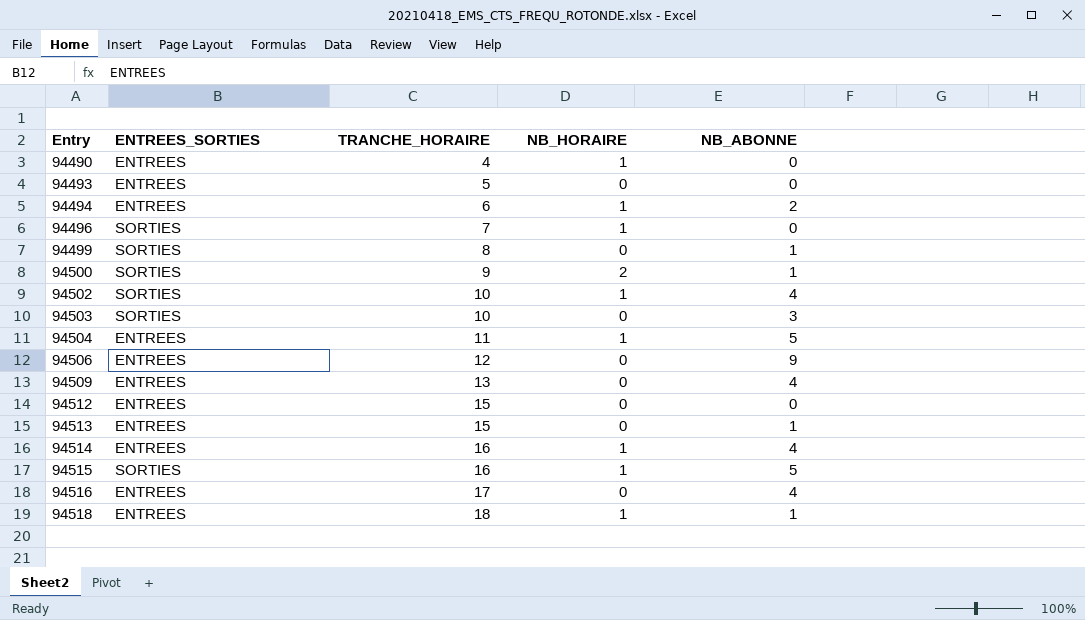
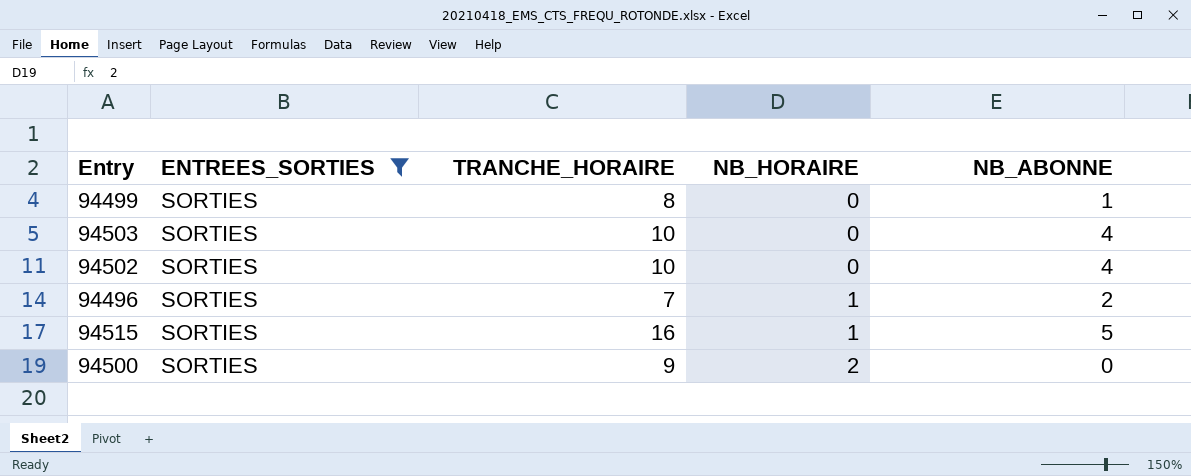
filter: none -> ENTREES_SORTIES = SORTIES
row order: Entry ascending -> NB_HORAIRE ascending
94503 | NB_ABONNE: 3 -> 4
94502 | NB_HORAIRE: 1 -> 0
94496 | NB_ABONNE: 0 -> 2
94500 | NB_ABONNE: 1 -> 0

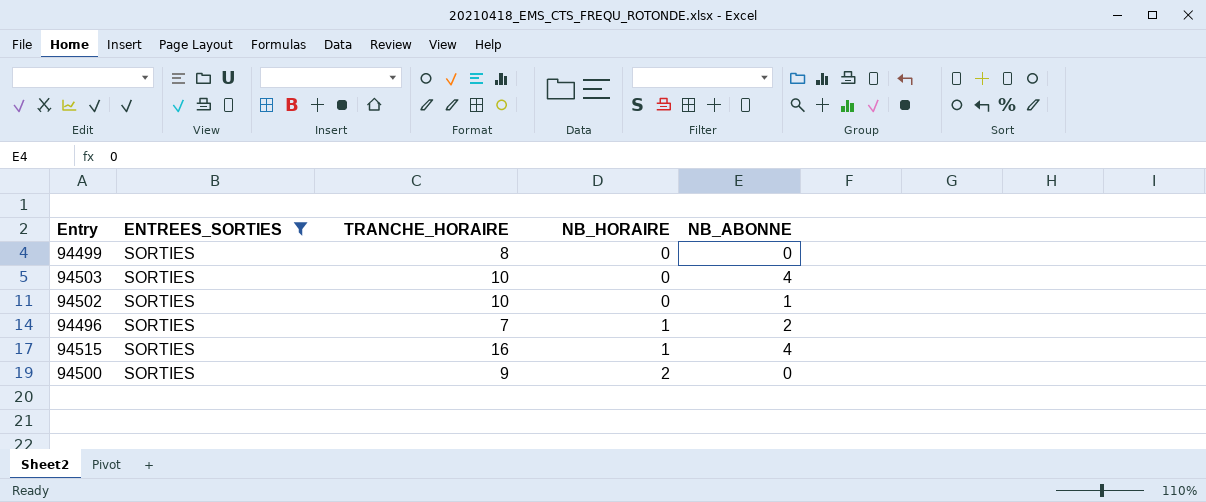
94499 | NB_ABONNE: 1 -> 0
94502 | NB_ABONNE: 4 -> 1
94515 | NB_ABONNE: 5 -> 4

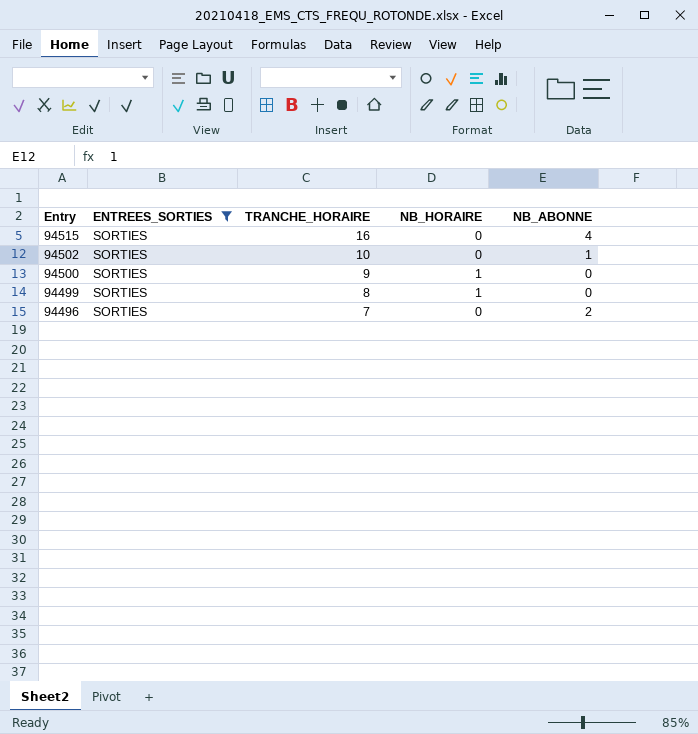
row order: NB_HORAIRE ascending -> Entry descending
row 94503: SORTIES | 10 | 0 | 4 -> none
94515 | NB_HORAIRE: 1 -> 0
94500 | NB_HORAIRE: 2 -> 1
94499 | NB_HORAIRE: 0 -> 1
94496 | NB_HORAIRE: 1 -> 0

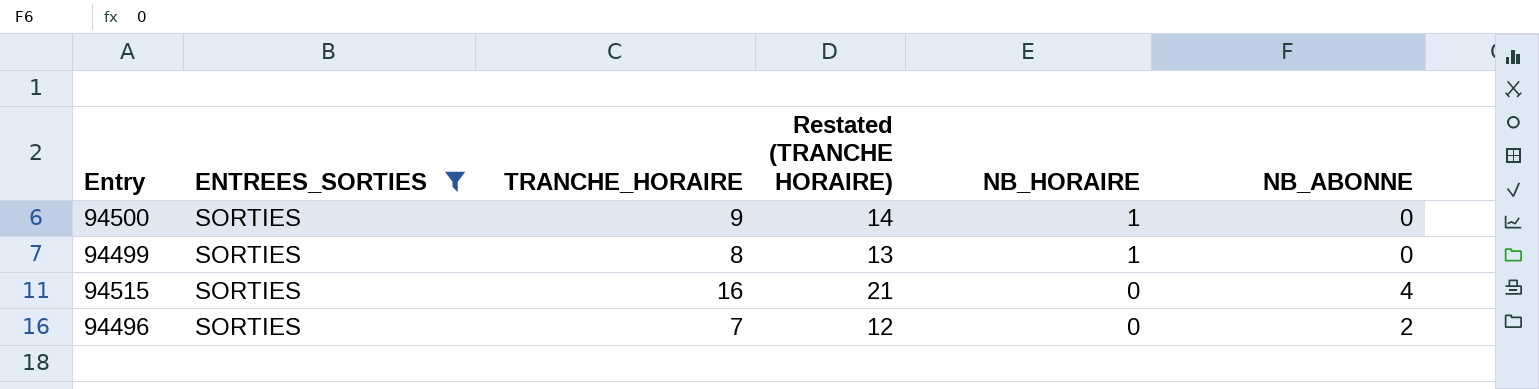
row order: Entry descending -> NB_HORAIRE descending
column Restated (TRANCHE HORAIRE) | formula: none -> [TRANCHE_HORAIRE] + 5
row 94502: SORTIES | 10 | 0 | 1 -> none

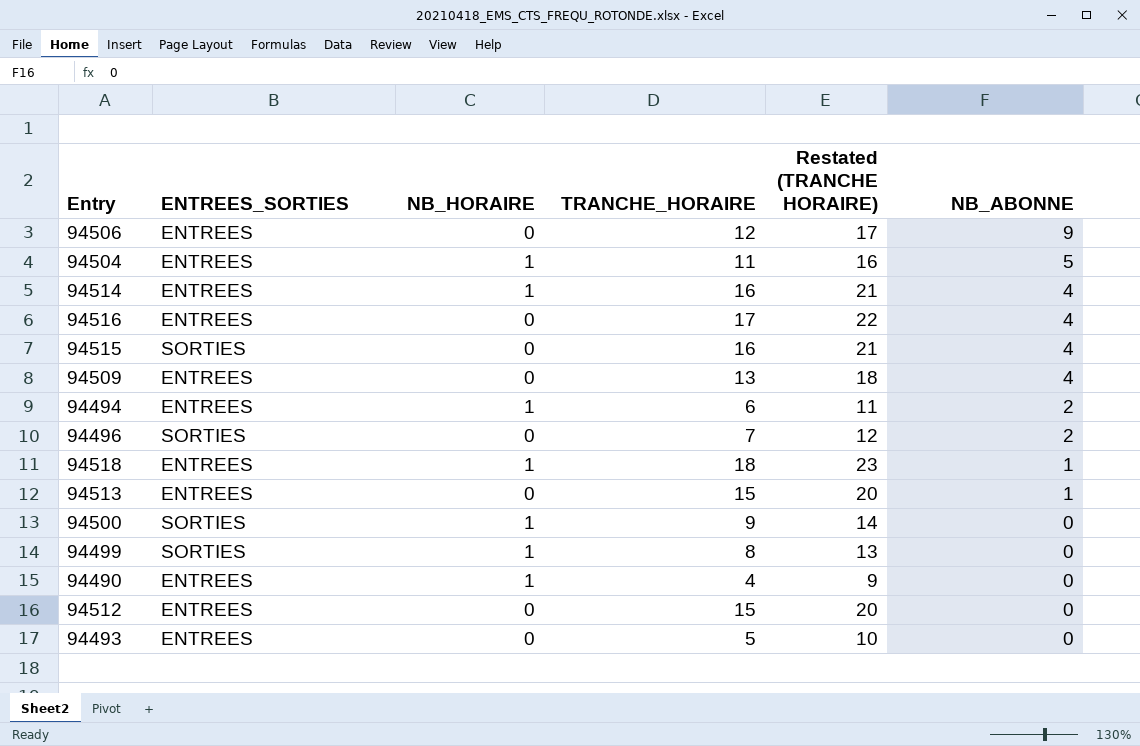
filter: ENTREES_SORTIES = SORTIES -> none
row order: NB_HORAIRE descending -> NB_ABONNE descending
column NB_HORAIRE | position: 5 -> 3

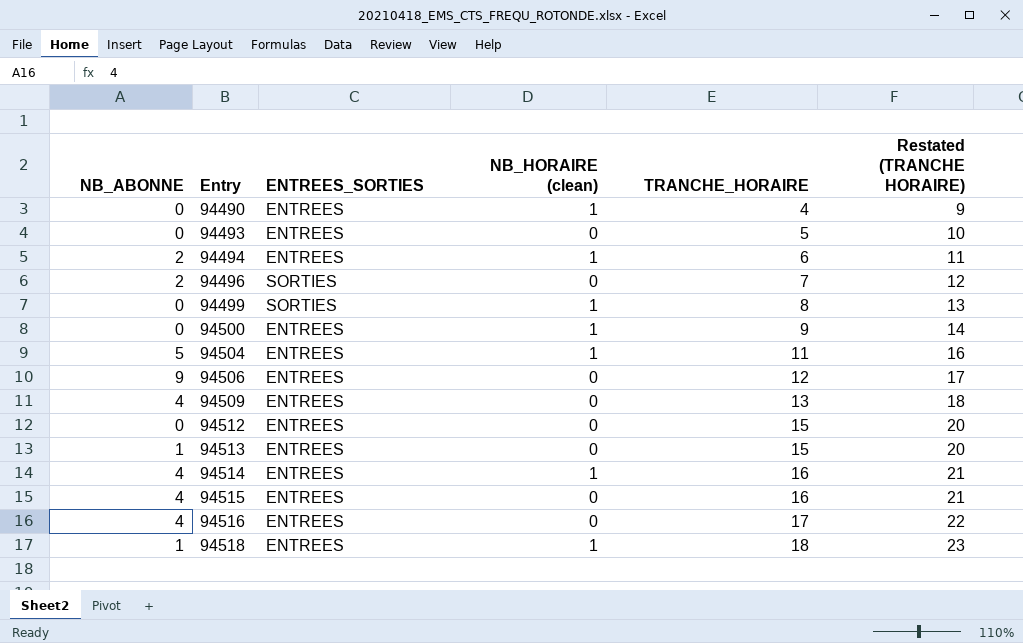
row order: NB_ABONNE descending -> Entry ascending
column NB_ABONNE | position: 6 -> 1
column name: NB_HORAIRE -> NB_HORAIRE (clean)
94500 | ENTREES_SORTIES: SORTIES -> ENTREES
94515 | ENTREES_SORTIES: SORTIES -> ENTREES

